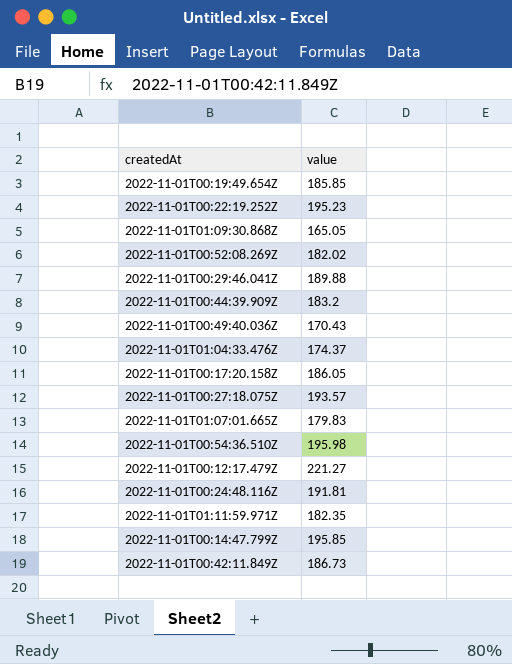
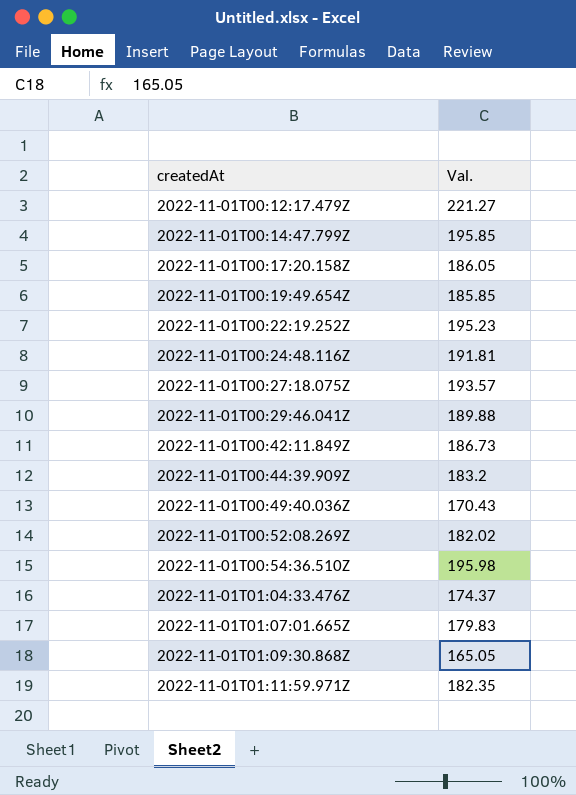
row order: none -> createdAt ascending
column name: value -> Val.

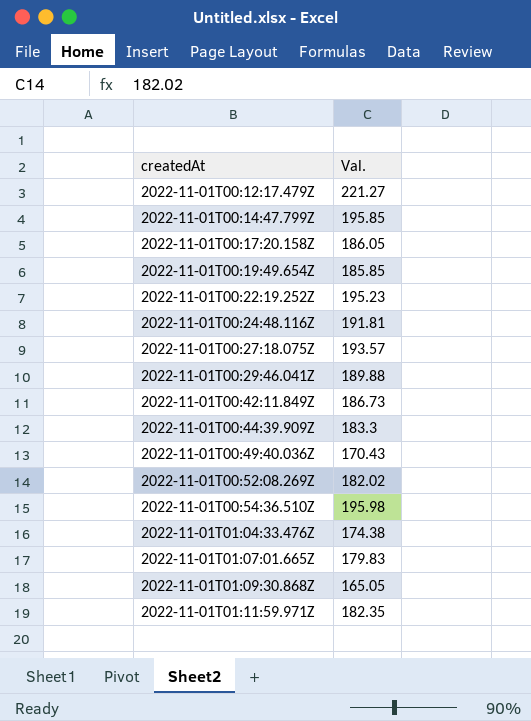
2022-11-01T00:44:39.909Z | Val.: 183.2 -> 183.3
2022-11-01T01:04:33.476Z | Val.: 174.37 -> 174.38

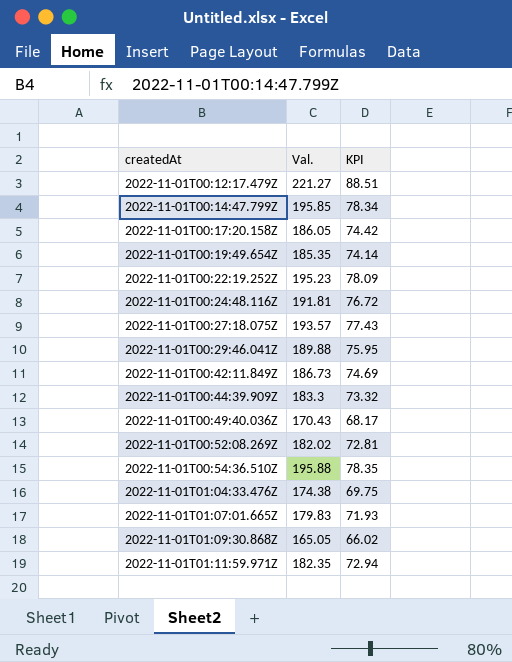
column KPI | formula: none -> [Val.] * 0.4
2022-11-01T00:19:49.654Z | Val.: 185.85 -> 185.35
2022-11-01T00:54:36.510Z | Val.: 195.98 -> 195.88

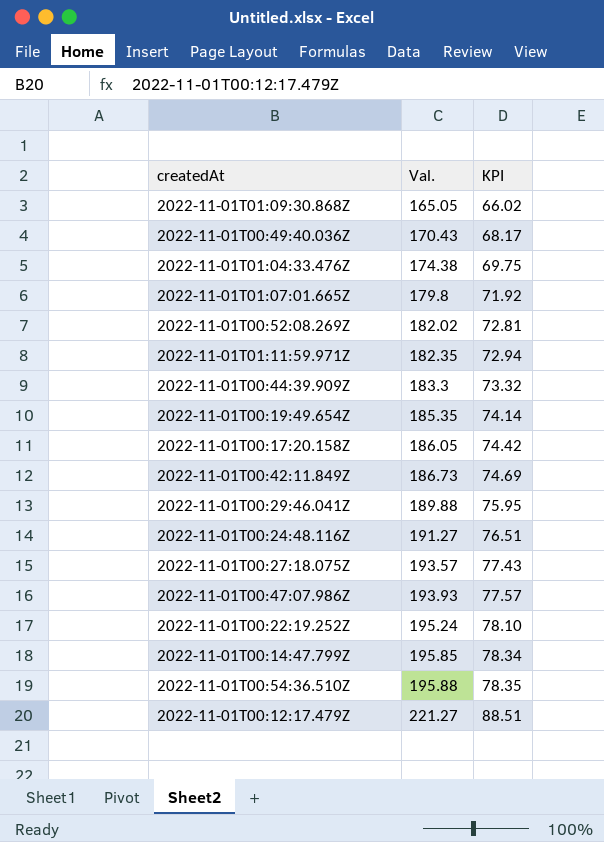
row order: createdAt ascending -> Val. ascending
2022-11-01T01:07:01.665Z | Val.: 179.83 -> 179.8
2022-11-01T01:07:01.665Z | KPI: 71.93 -> 71.92
2022-11-01T00:24:48.116Z | Val.: 191.81 -> 191.27
2022-11-01T00:24:48.116Z | KPI: 76.72 -> 76.51
row 2022-11-01T00:47:07.986Z: none -> 193.93 | 77.57
2022-11-01T00:22:19.252Z | Val.: 195.23 -> 195.24
2022-11-01T00:22:19.252Z | KPI: 78.09 -> 78.10

